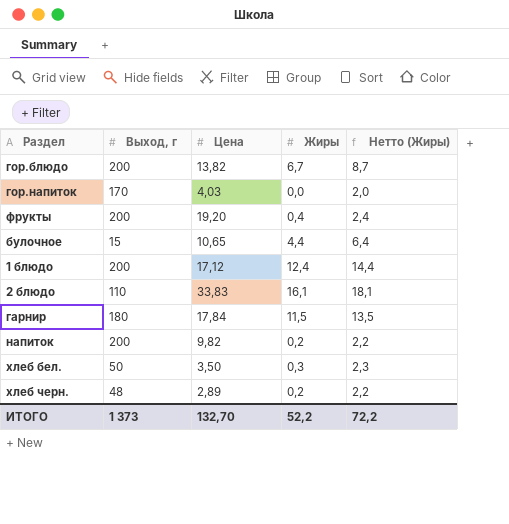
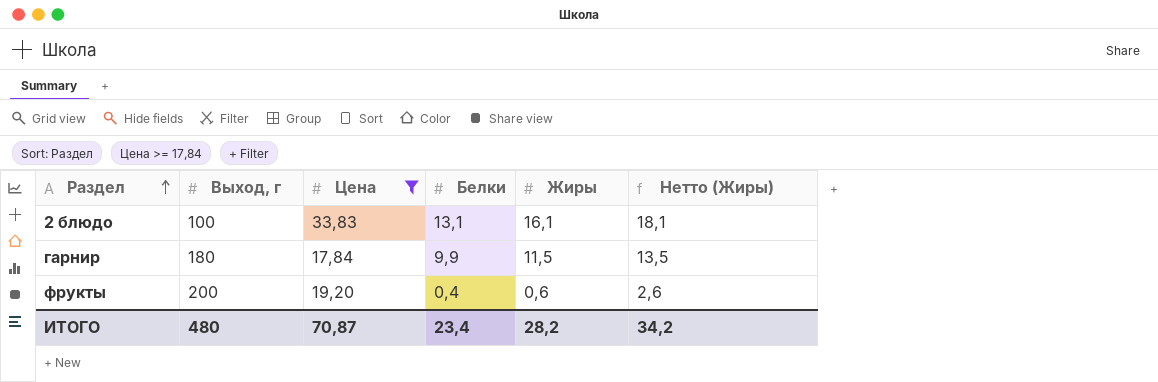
filter: none -> Цена >= 17,84
row order: none -> Раздел ascending
column Белки | position: none -> 4
2 блюдо | Выход, г: 110 -> 100
фрукты | Жиры: 0,4 -> 0,6
фрукты | Нетто (Жиры): 2,4 -> 2,6
ИТОГО | Выход, г: 1 373 -> 480
ИТОГО | Цена: 132,70 -> 70,87
ИТОГО | Жиры: 52,2 -> 28,2
ИТОГО | Нетто (Жиры): 72,2 -> 34,2

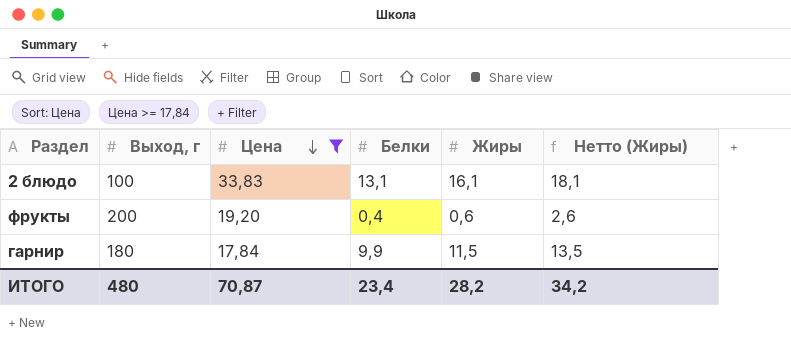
row order: Раздел ascending -> Цена descending

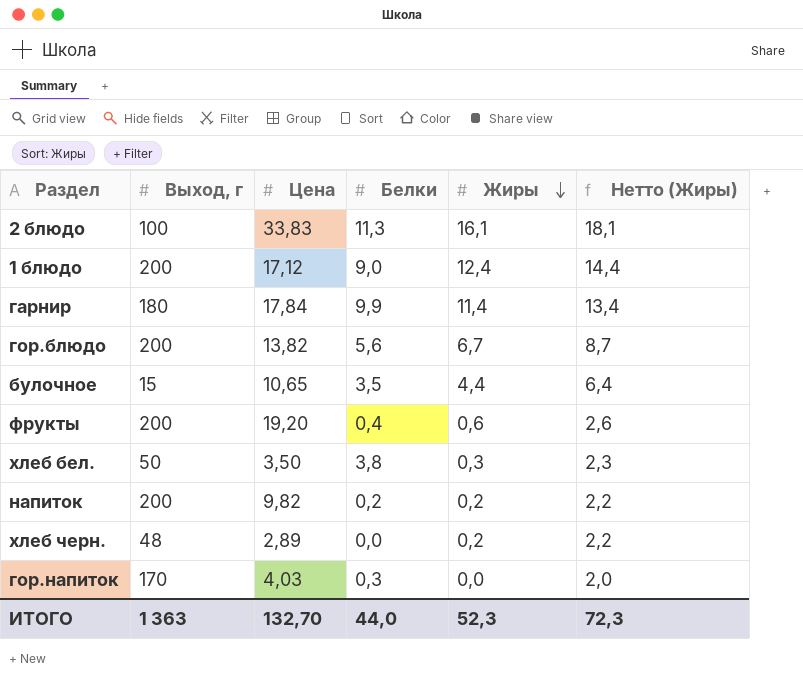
filter: Цена >= 17,84 -> none
row order: Цена descending -> Жиры descending
2 блюдо | Белки: 13,1 -> 11,3
гарнир | Жиры: 11,5 -> 11,4
гарнир | Нетто (Жиры): 13,5 -> 13,4
ИТОГО | Выход, г: 480 -> 1 363
ИТОГО | Цена: 70,87 -> 132,70
ИТОГО | Белки: 23,4 -> 44,0
ИТОГО | Жиры: 28,2 -> 52,3
ИТОГО | Нетто (Жиры): 34,2 -> 72,3

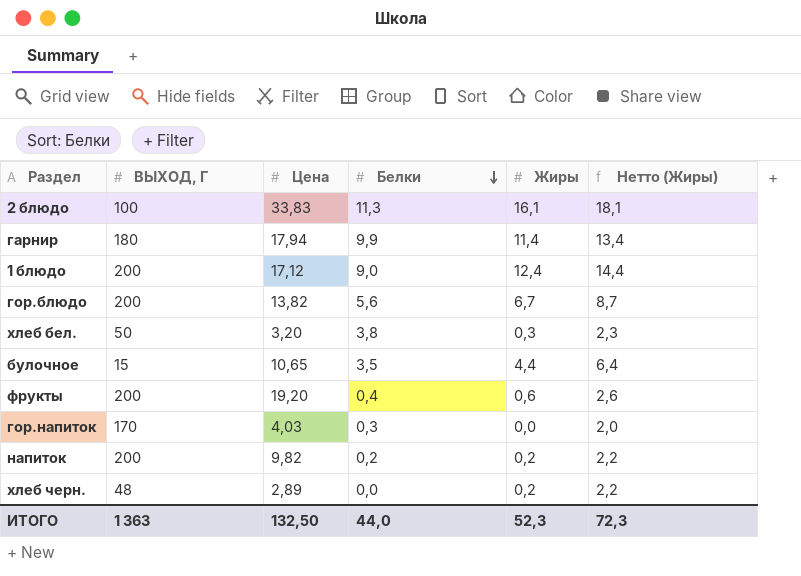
row order: Жиры descending -> Белки descending
column name: Выход, г -> ВЫХОД, Г
гарнир | Цена: 17,84 -> 17,94
хлеб бел. | Цена: 3,50 -> 3,20
ИТОГО | Цена: 132,70 -> 132,50

